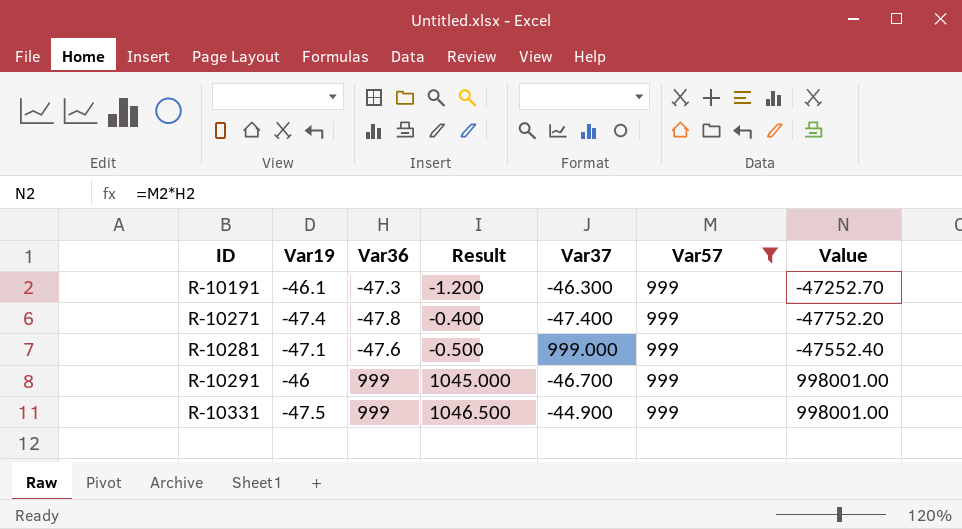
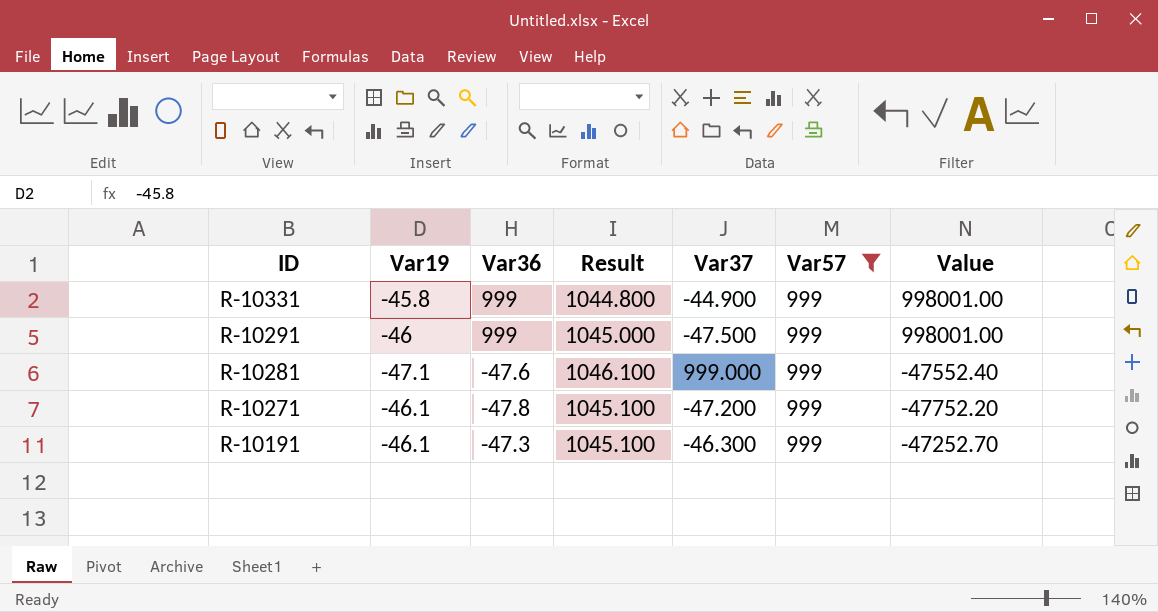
row order: ID ascending -> ID descending
column Result | formula: [Var36] - [Var19] -> [Var57] - [Var19]
R-10331 | Var19: -47.5 -> -45.8
R-10291 | Var37: -46.700 -> -47.500
R-10271 | Var19: -47.4 -> -46.1
R-10271 | Var37: -47.400 -> -47.200

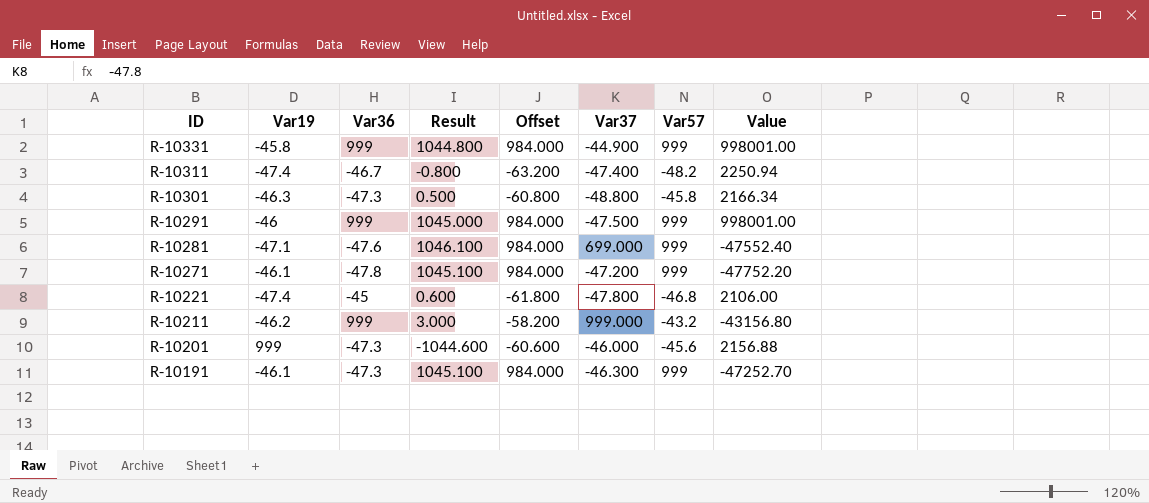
filter: Var57 = 999 -> none
column Offset | formula: none -> [Var57] - 15
R-10281 | Var37: 999.000 -> 699.000

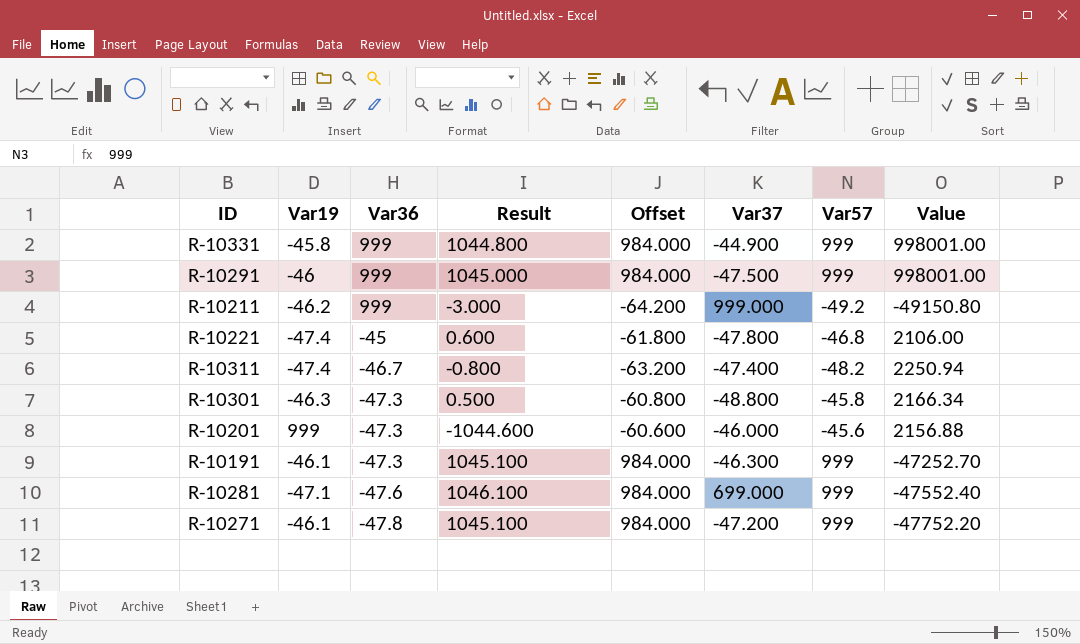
row order: ID descending -> Var36 descending
R-10211 | Result: 3.000 -> -3.000
R-10211 | Offset: -58.200 -> -64.200
R-10211 | Var57: -43.2 -> -49.2
R-10211 | Value: -43156.80 -> -49150.80

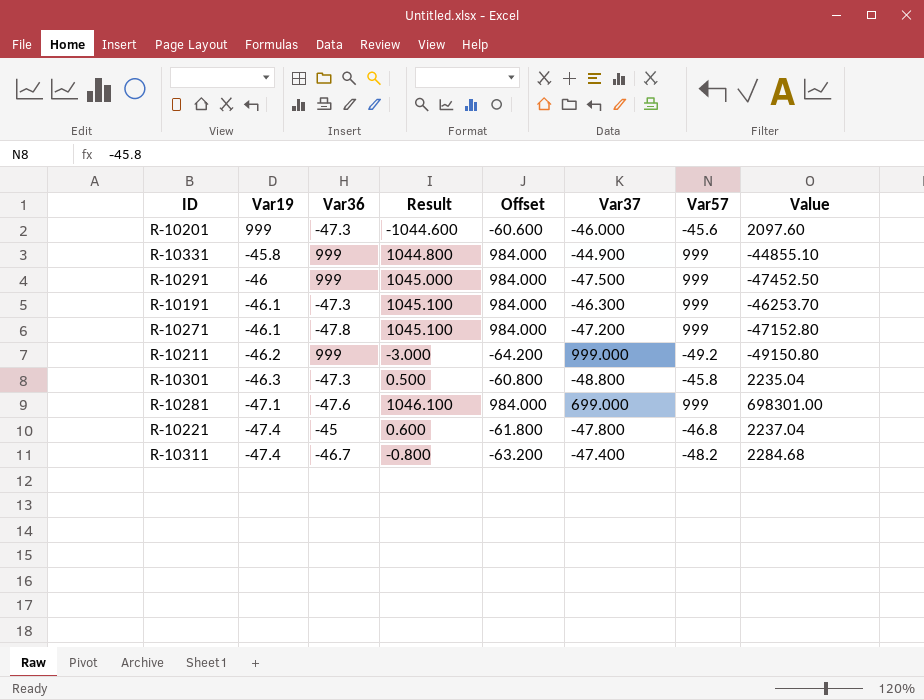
row order: Var36 descending -> Var19 descending
column Value | formula: [Var36] * [Var57] -> [Var37] * [Var57]

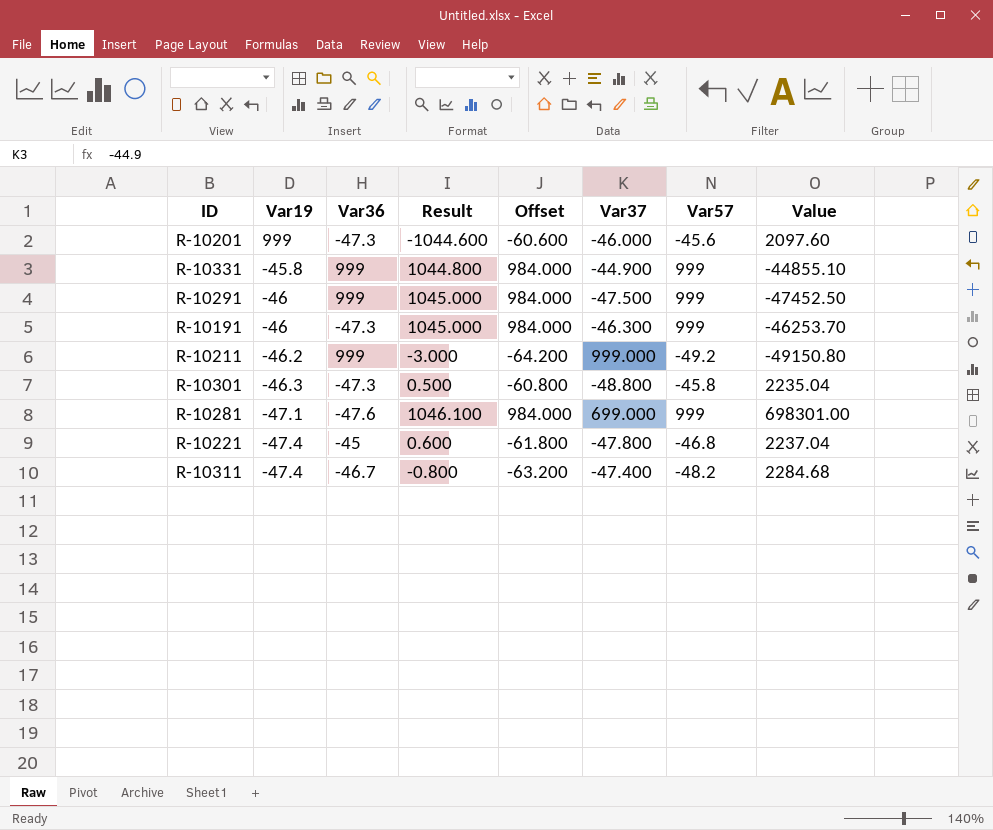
row R-10271: -46.1 | -47.8 | 1045.100 | 984.000 | -47.200 | 999 | -47152.80 -> none
R-10191 | Var19: -46.1 -> -46
R-10191 | Result: 1045.100 -> 1045.000

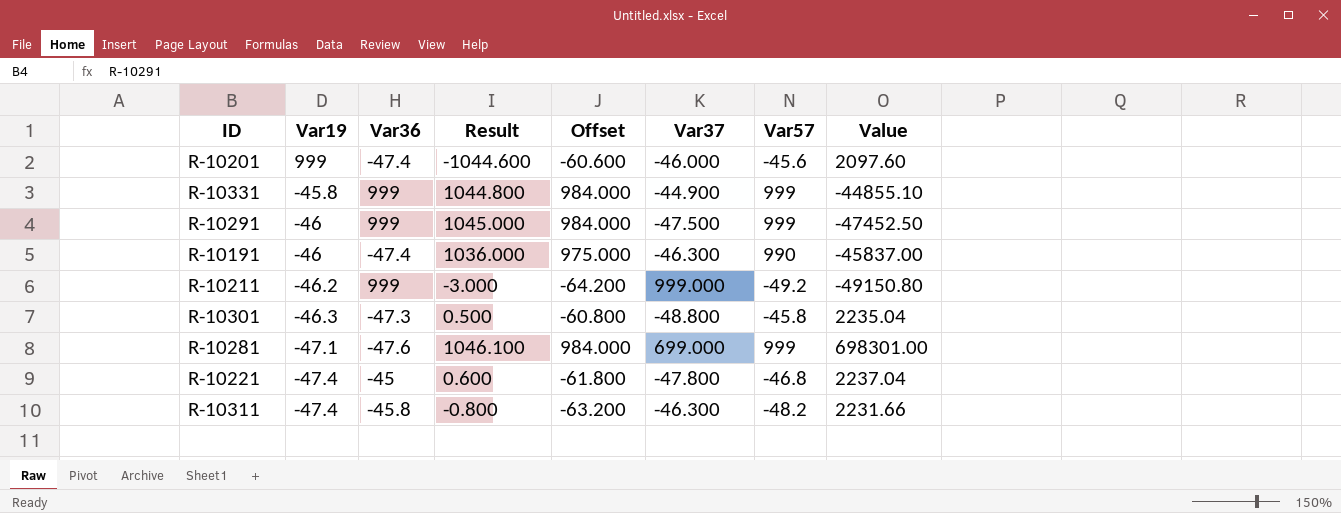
R-10201 | Var36: -47.3 -> -47.4
R-10191 | Var36: -47.3 -> -47.4
R-10191 | Result: 1045.000 -> 1036.000
R-10191 | Offset: 984.000 -> 975.000
R-10191 | Var57: 999 -> 990
R-10191 | Value: -46253.70 -> -45837.00
R-10311 | Var36: -46.7 -> -45.8
R-10311 | Var37: -47.400 -> -46.300
R-10311 | Value: 2284.68 -> 2231.66

